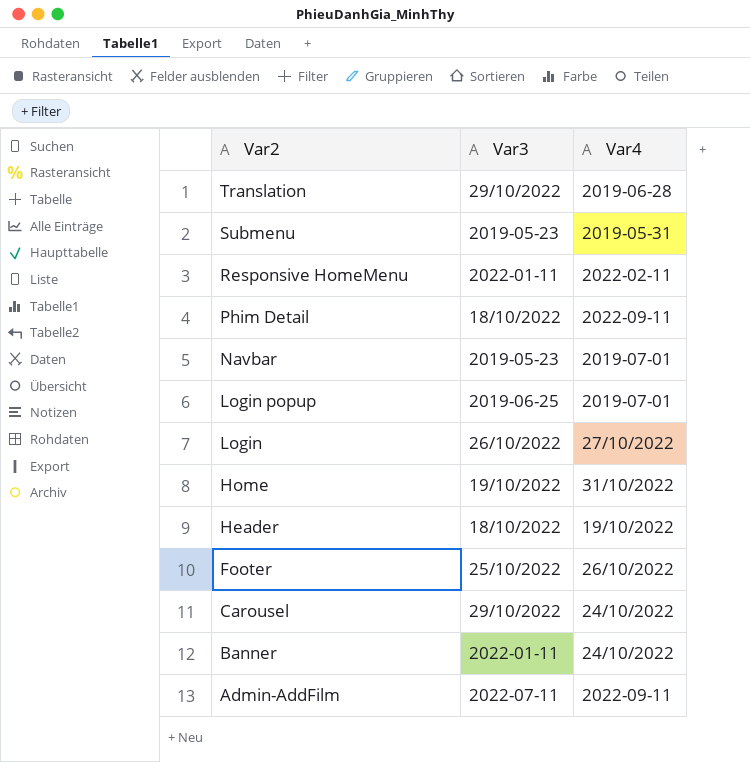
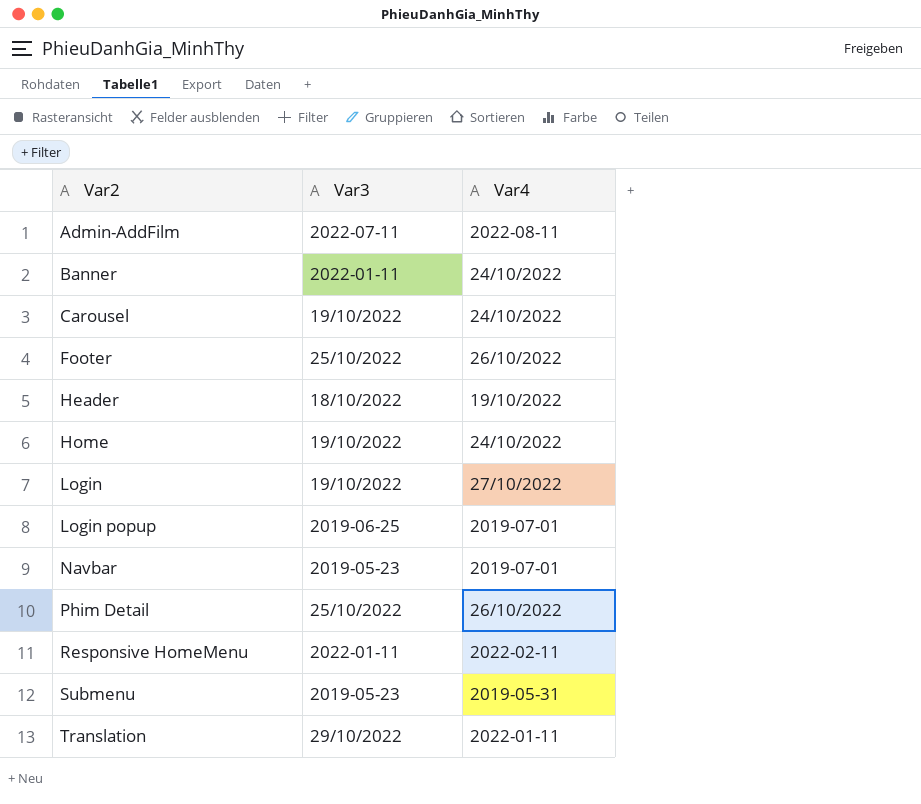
row order: Var2 descending -> Var2 ascending
Admin-AddFilm | Var4: 2022-09-11 -> 2022-08-11
Carousel | Var3: 29/10/2022 -> 19/10/2022
Home | Var4: 31/10/2022 -> 24/10/2022
Login | Var3: 26/10/2022 -> 19/10/2022
Phim Detail | Var3: 18/10/2022 -> 25/10/2022
Phim Detail | Var4: 2022-09-11 -> 26/10/2022
Translation | Var4: 2019-06-28 -> 2022-01-11

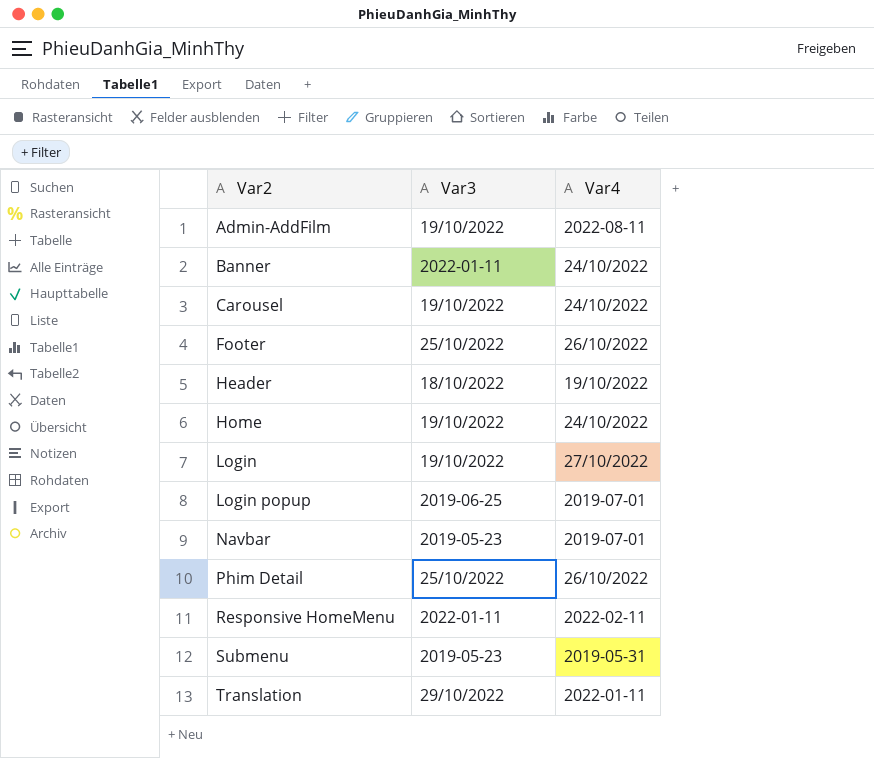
Admin-AddFilm | Var3: 2022-07-11 -> 19/10/2022

